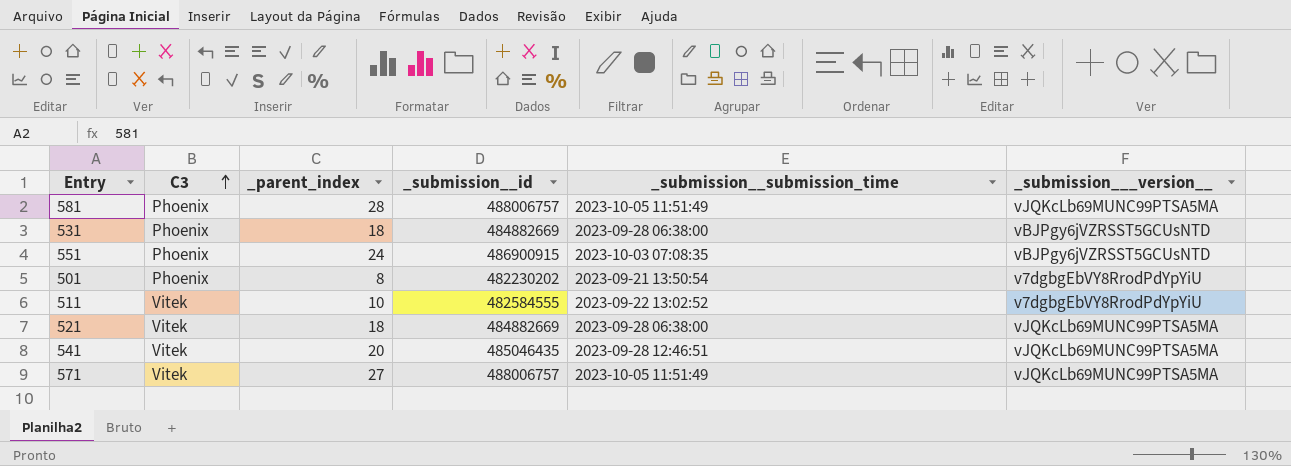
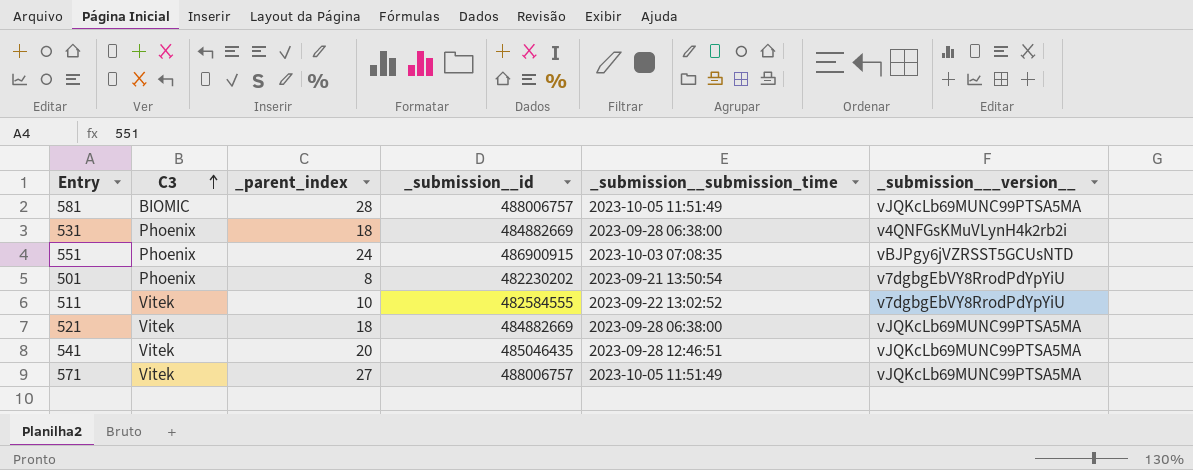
581 | C3: Phoenix -> BIOMIC
531 | _submission___version__: vBJPgy6jVZRSST5GCUsNTD -> v4QNFGsKMuVLynH4k2rb2i

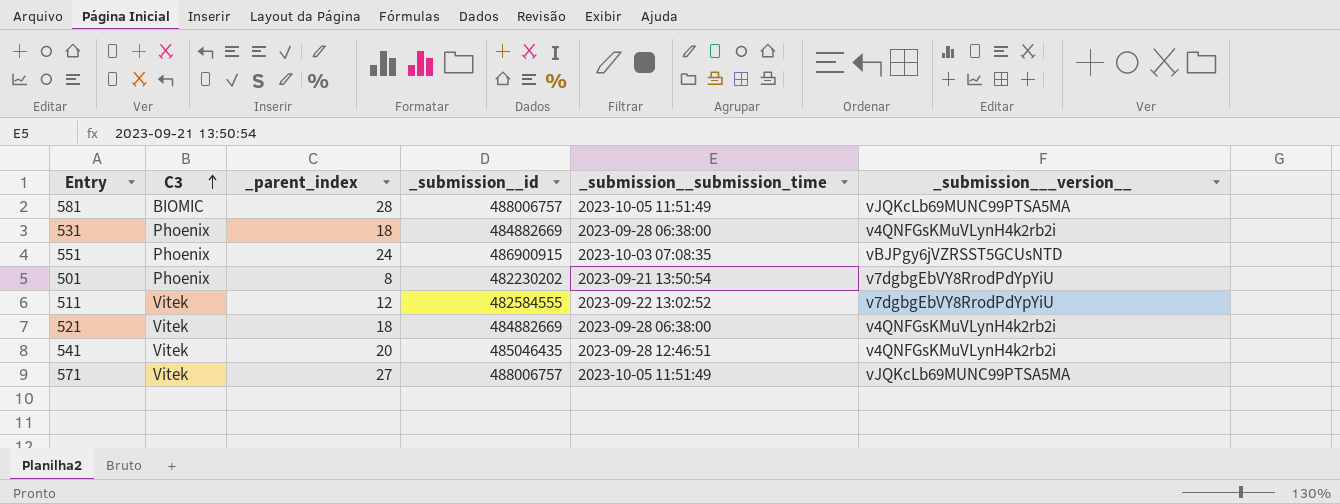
511 | _parent_index: 10 -> 12
521 | _submission___version__: vJQKcLb69MUNC99PTSA5MA -> v4QNFGsKMuVLynH4k2rb2i
541 | _submission___version__: vJQKcLb69MUNC99PTSA5MA -> v4QNFGsKMuVLynH4k2rb2i

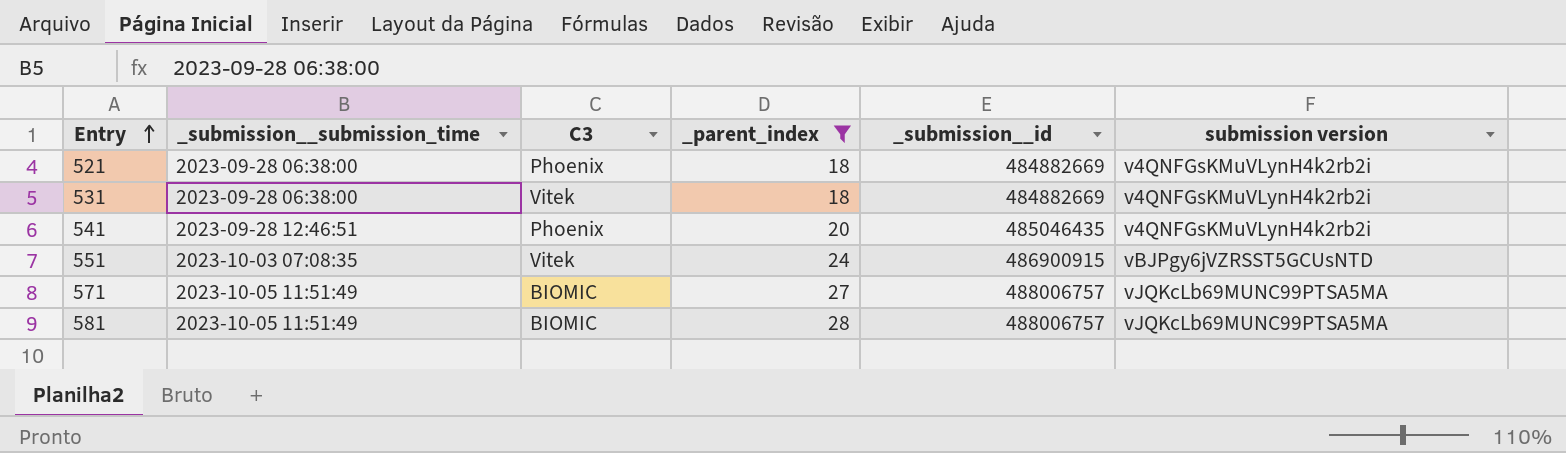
filter: none -> _parent_index >= 18
row order: C3 ascending -> Entry ascending
column _submission__submission_time | position: 5 -> 2
column name: _submission___version__ -> submission version
521 | C3: Vitek -> Phoenix
531 | C3: Phoenix -> Vitek
541 | C3: Vitek -> Phoenix
551 | C3: Phoenix -> Vitek
571 | C3: Vitek -> BIOMIC

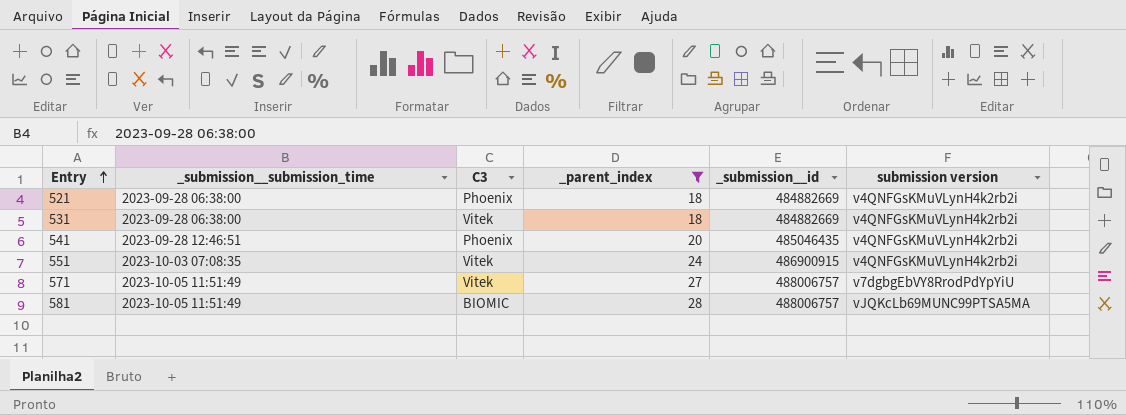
551 | submission version: vBJPgy6jVZRSST5GCUsNTD -> v4QNFGsKMuVLynH4k2rb2i
571 | C3: BIOMIC -> Vitek
571 | submission version: vJQKcLb69MUNC99PTSA5MA -> v7dgbgEbVY8RrodPdYpYiU

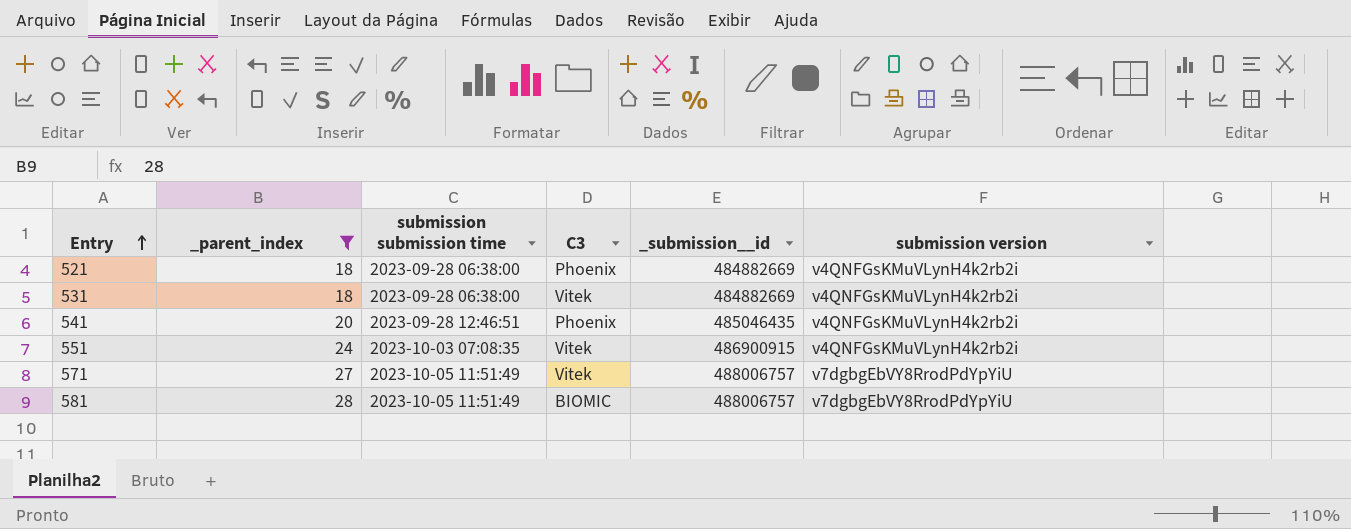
column _parent_index | position: 4 -> 2
column name: _submission__submission_time -> submission submission time
581 | submission version: vJQKcLb69MUNC99PTSA5MA -> v7dgbgEbVY8RrodPdYpYiU

